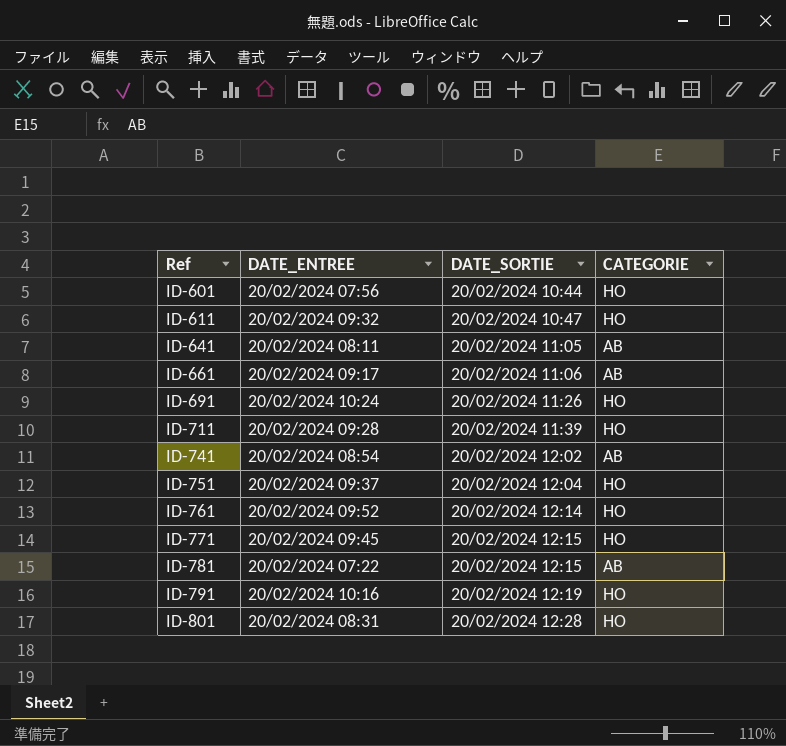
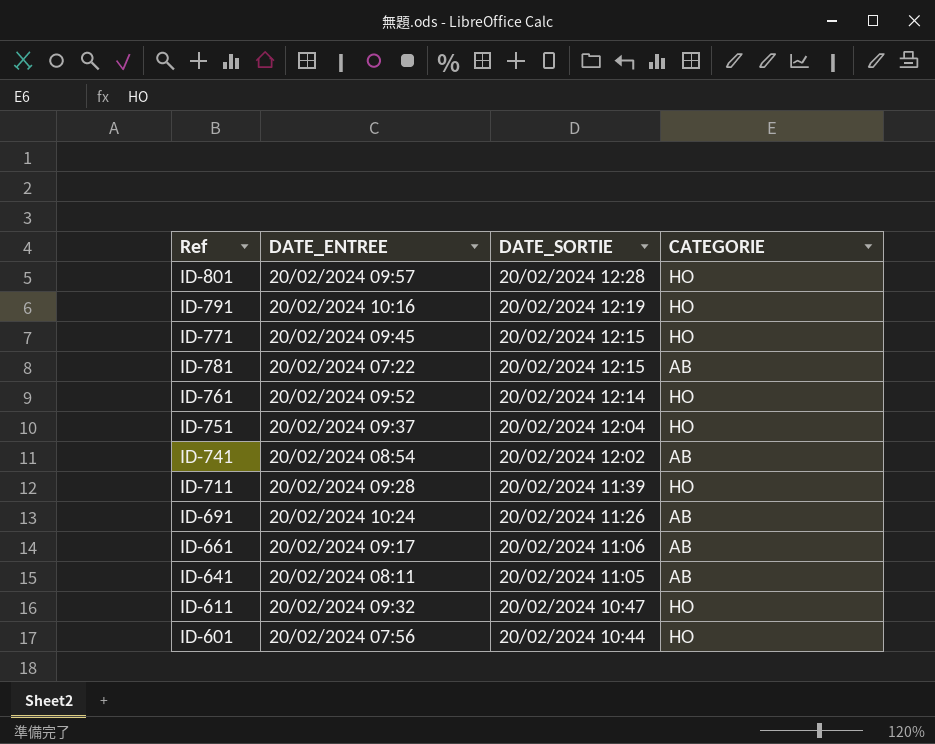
row order: Ref ascending -> DATE_SORTIE descending
ID-801 | DATE_ENTREE: 20/02/2024 08:31 -> 20/02/2024 09:57
ID-691 | CATEGORIE: HO -> AB

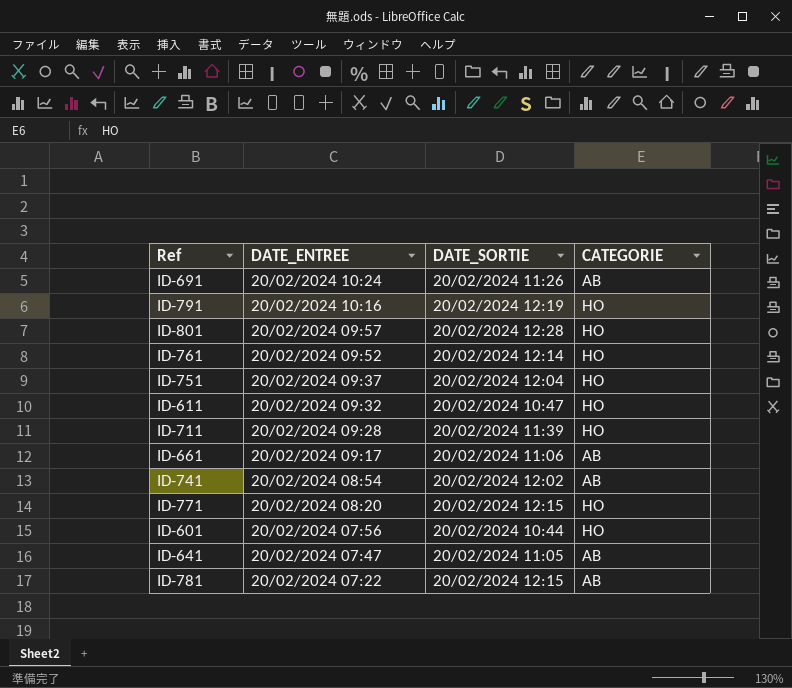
row order: DATE_SORTIE descending -> DATE_ENTREE descending
ID-771 | DATE_ENTREE: 20/02/2024 09:45 -> 20/02/2024 08:20
ID-641 | DATE_ENTREE: 20/02/2024 08:11 -> 20/02/2024 07:47

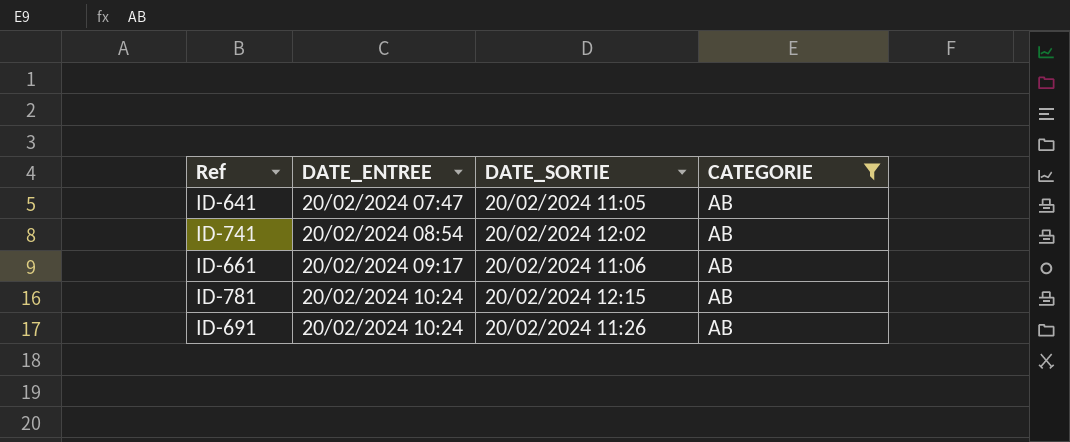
filter: none -> CATEGORIE = AB
row order: DATE_ENTREE descending -> DATE_ENTREE ascending
ID-781 | DATE_ENTREE: 20/02/2024 07:22 -> 20/02/2024 10:24

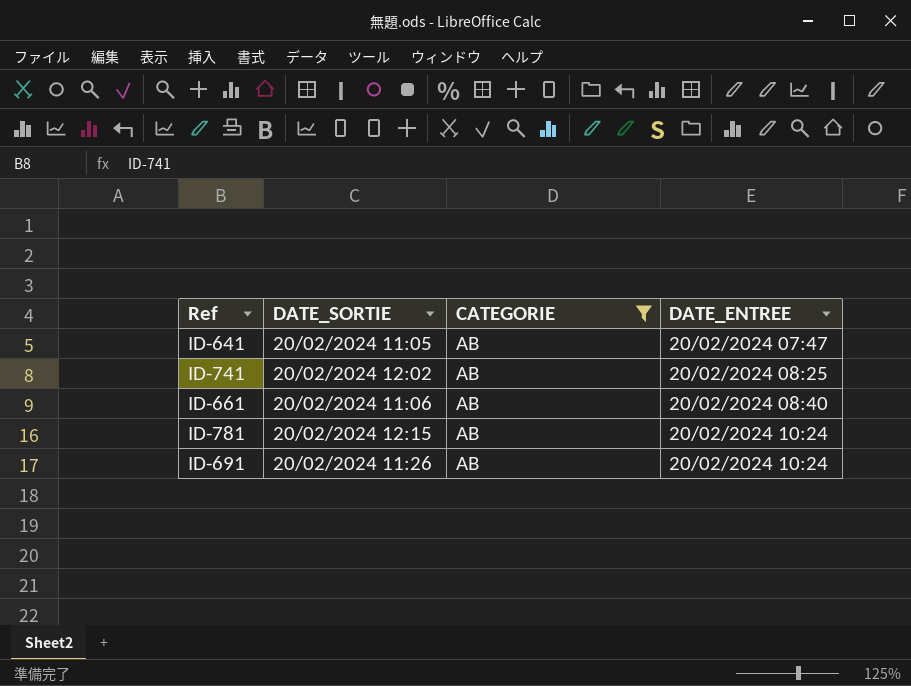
column DATE_ENTREE | position: 2 -> 4
ID-741 | DATE_ENTREE: 20/02/2024 08:54 -> 20/02/2024 08:25
ID-661 | DATE_ENTREE: 20/02/2024 09:17 -> 20/02/2024 08:40

